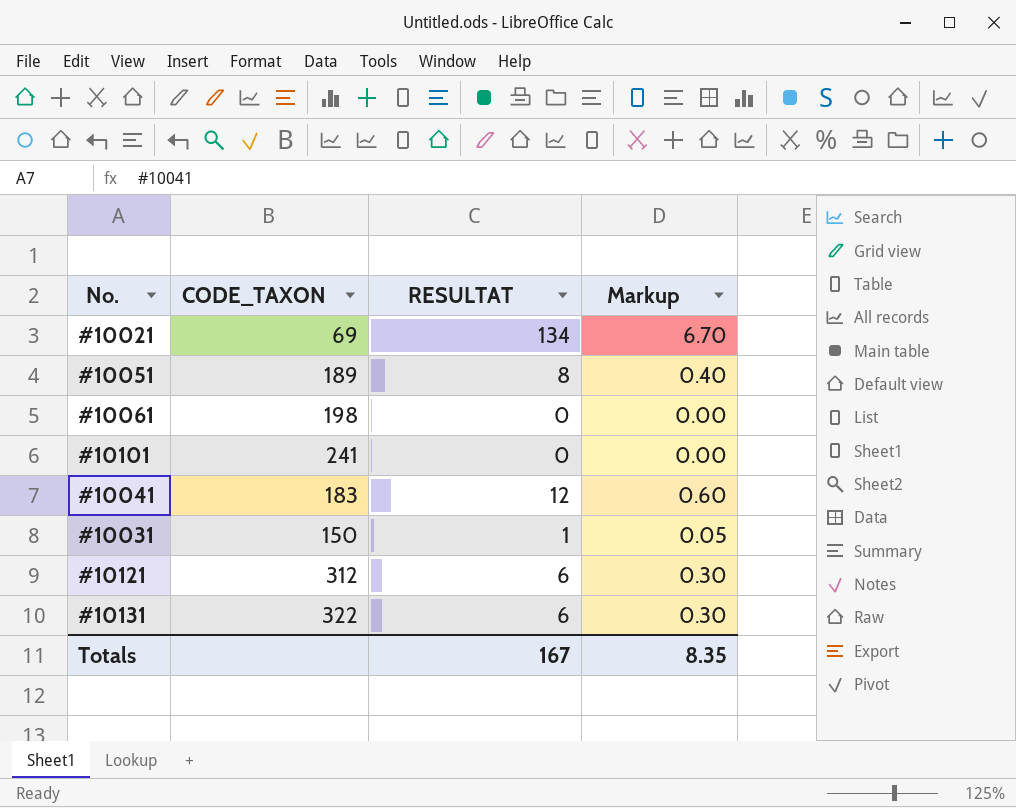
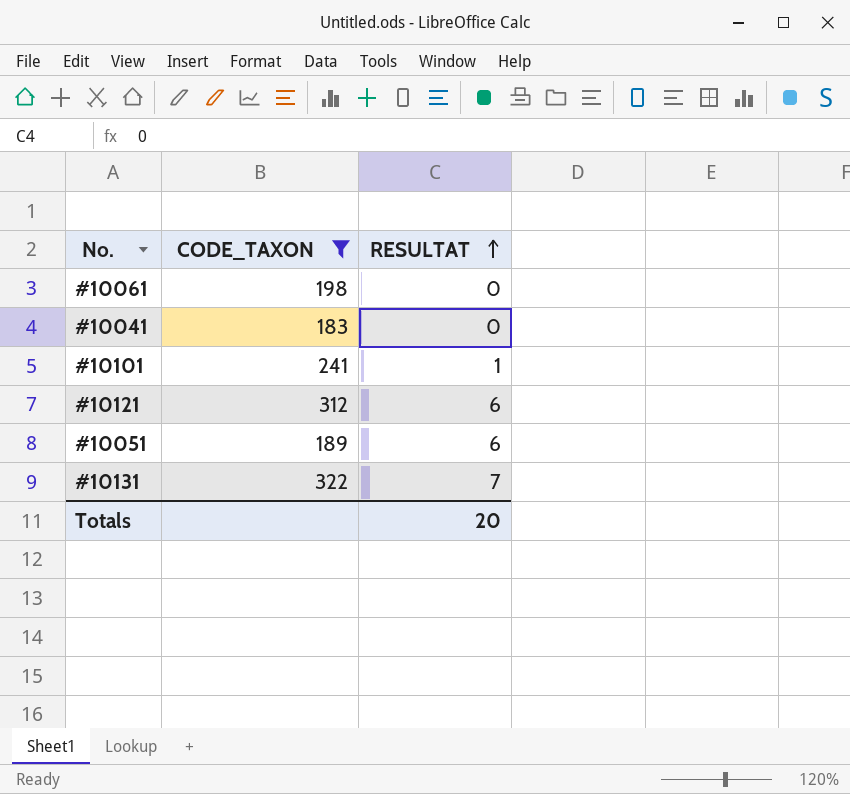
filter: none -> CODE_TAXON >= 183
row order: none -> RESULTAT ascending
column Markup | formula: [RESULTAT] * 0.05 -> none
#10041 | RESULTAT: 12 -> 0
#10101 | RESULTAT: 0 -> 1
#10051 | RESULTAT: 8 -> 6
#10131 | RESULTAT: 6 -> 7
Totals | RESULTAT: 167 -> 20

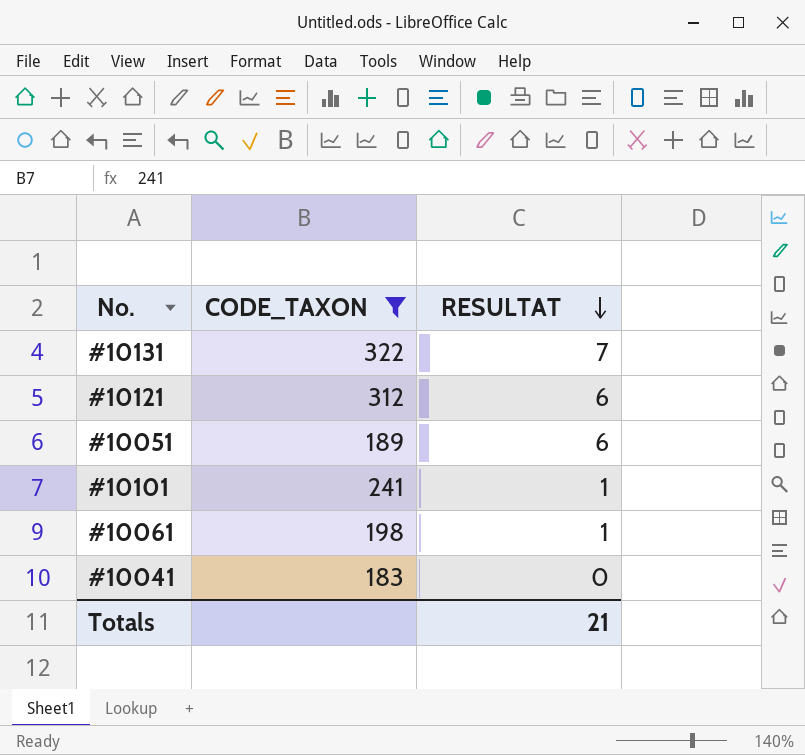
row order: RESULTAT ascending -> RESULTAT descending
#10061 | RESULTAT: 0 -> 1
Totals | RESULTAT: 20 -> 21

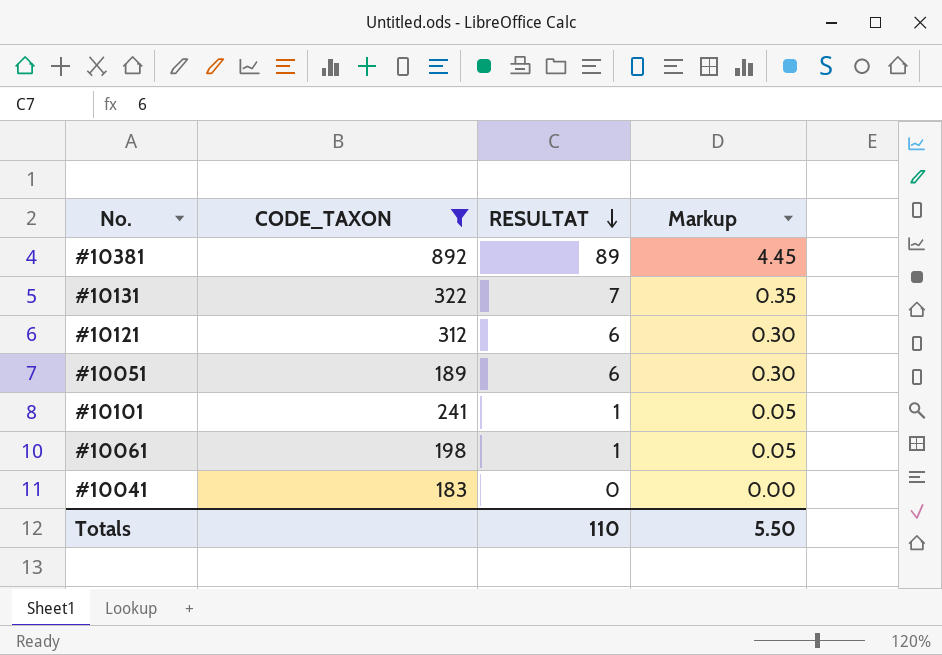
column Markup | formula: none -> [RESULTAT] * 0.05
row #10381: none -> 892 | 89 | 4.45
Totals | RESULTAT: 21 -> 110

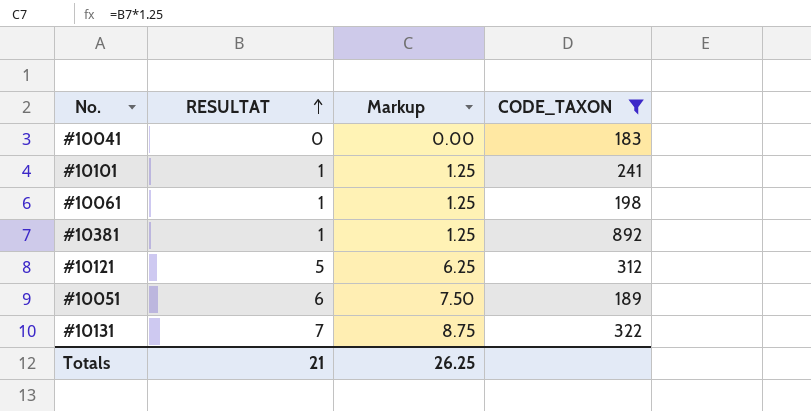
row order: RESULTAT descending -> RESULTAT ascending
column Markup | formula: [RESULTAT] * 0.05 -> [RESULTAT] * 1.25
column CODE_TAXON | position: 2 -> 4
#10381 | RESULTAT: 89 -> 1
#10121 | RESULTAT: 6 -> 5
Totals | RESULTAT: 110 -> 21
Totals | Markup: 5.50 -> 26.25

